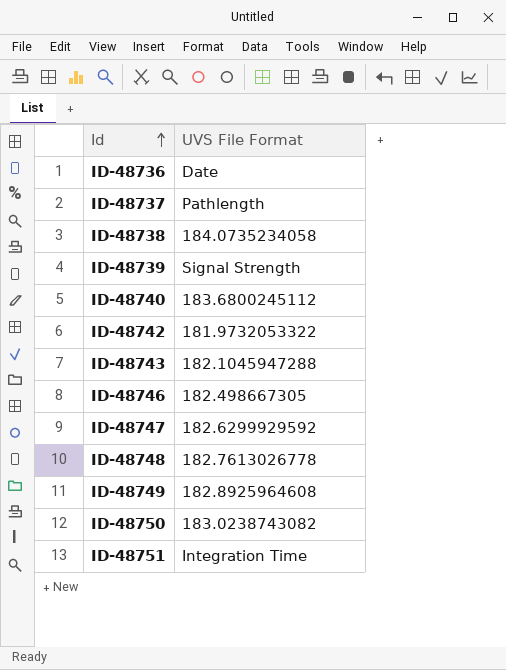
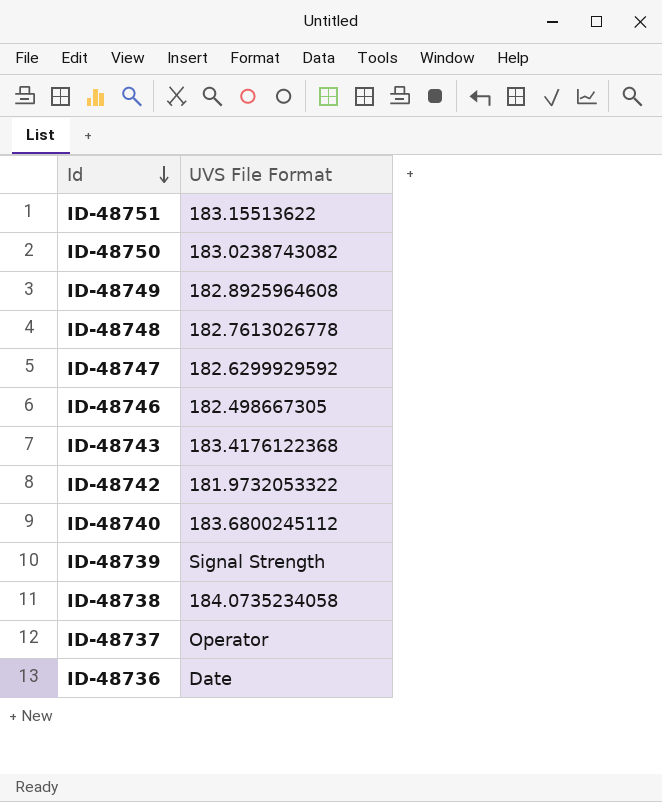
row order: Id ascending -> Id descending
ID-48751 | UVS File Format: Integration Time -> 183.15513622
ID-48743 | UVS File Format: 182.1045947288 -> 183.4176122368
ID-48737 | UVS File Format: Pathlength -> Operator

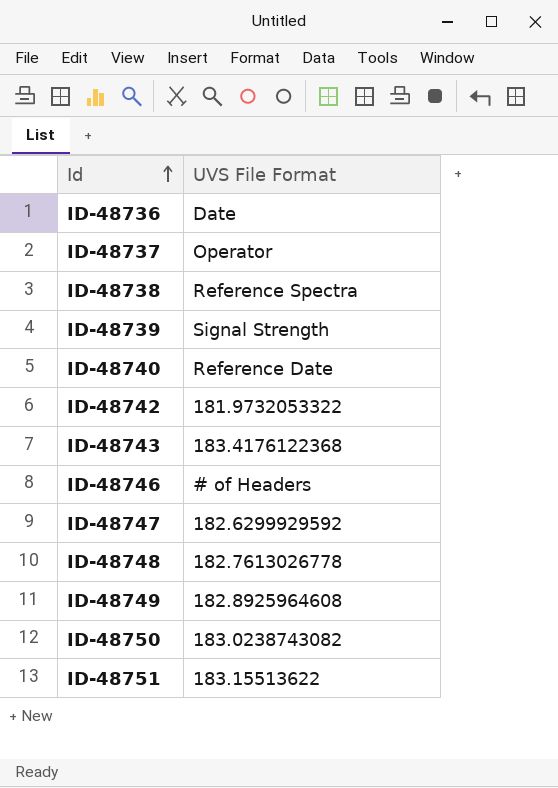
row order: Id descending -> Id ascending
ID-48738 | UVS File Format: 184.0735234058 -> Reference Spectra
ID-48740 | UVS File Format: 183.6800245112 -> Reference Date
ID-48746 | UVS File Format: 182.498667305 -> # of Headers

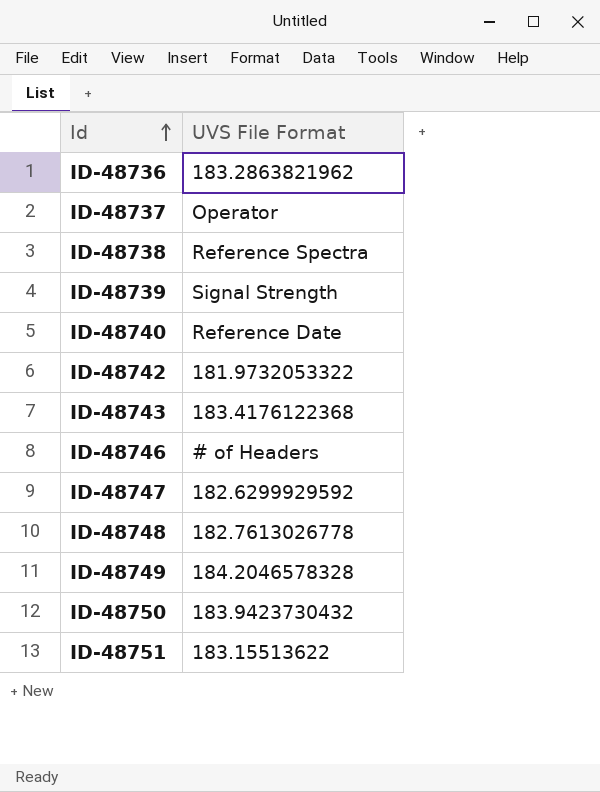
ID-48736 | UVS File Format: Date -> 183.2863821962
ID-48749 | UVS File Format: 182.8925964608 -> 184.2046578328
ID-48750 | UVS File Format: 183.0238743082 -> 183.9423730432

